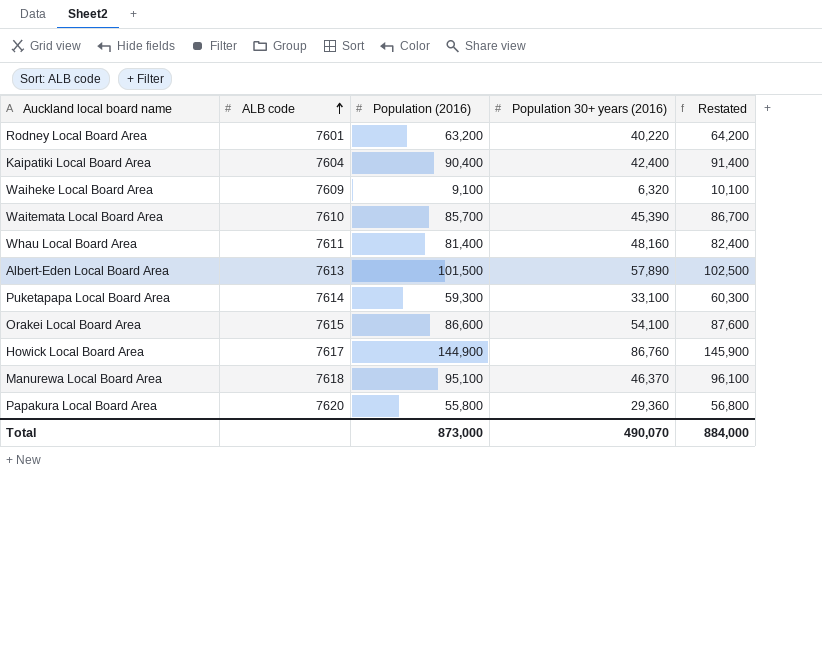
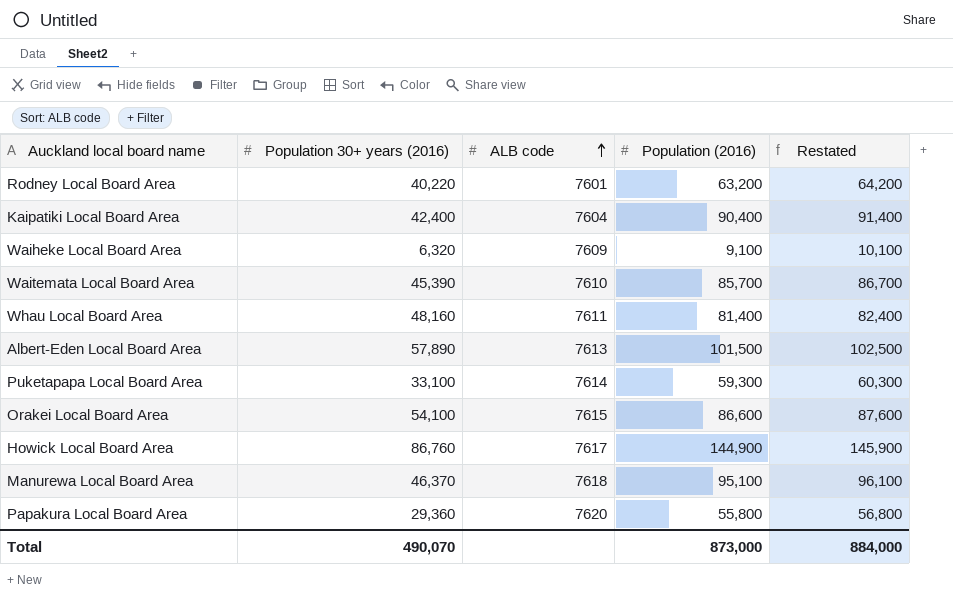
column Population 30+ years (2016) | position: 4 -> 2

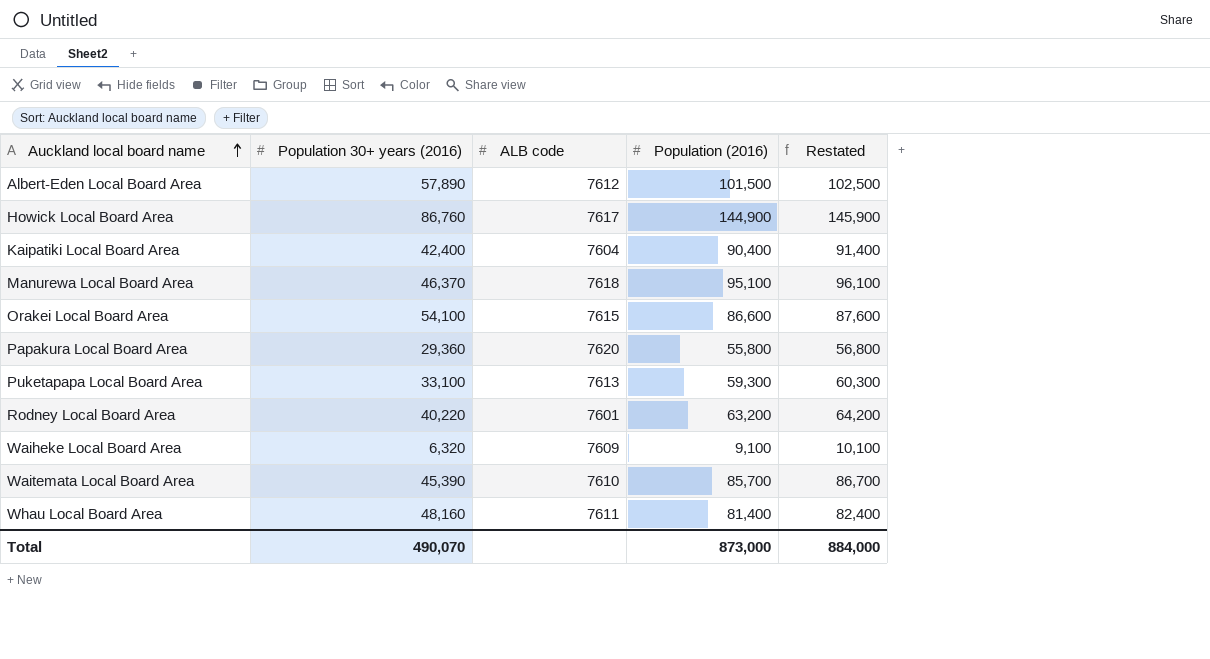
row order: ALB code ascending -> Auckland local board name ascending
Albert-Eden Local Board Area | ALB code: 7613 -> 7612
Puketapapa Local Board Area | ALB code: 7614 -> 7613

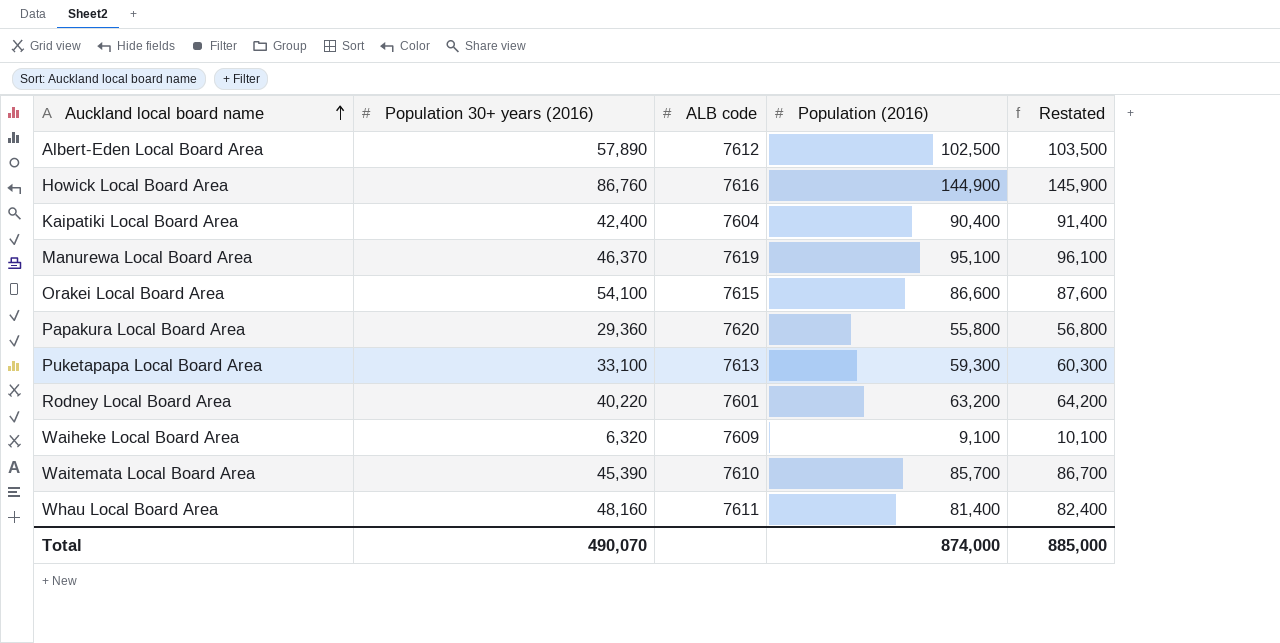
Albert-Eden Local Board Area | Population (2016): 101,500 -> 102,500
Albert-Eden Local Board Area | Restated: 102,500 -> 103,500
Howick Local Board Area | ALB code: 7617 -> 7616
Manurewa Local Board Area | ALB code: 7618 -> 7619
Total | Population (2016): 873,000 -> 874,000
Total | Restated: 884,000 -> 885,000

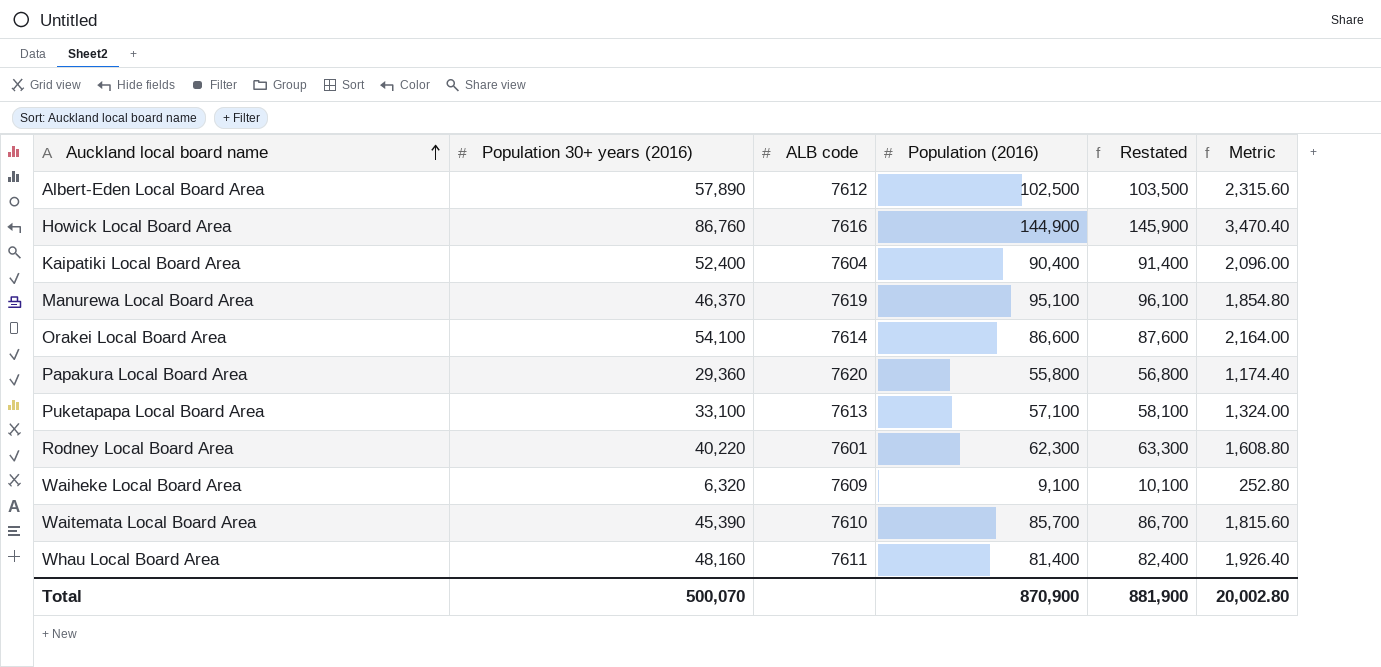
column Metric | formula: none -> [Population 30+ years (2016)] * 0.04
Kaipatiki Local Board Area | Population 30+ years (2016): 42,400 -> 52,400
Orakei Local Board Area | ALB code: 7615 -> 7614
Puketapapa Local Board Area | Population (2016): 59,300 -> 57,100
Puketapapa Local Board Area | Restated: 60,300 -> 58,100
Rodney Local Board Area | Population (2016): 63,200 -> 62,300
Rodney Local Board Area | Restated: 64,200 -> 63,300
Total | Population 30+ years (2016): 490,070 -> 500,070
Total | Population (2016): 874,000 -> 870,900
Total | Restated: 885,000 -> 881,900

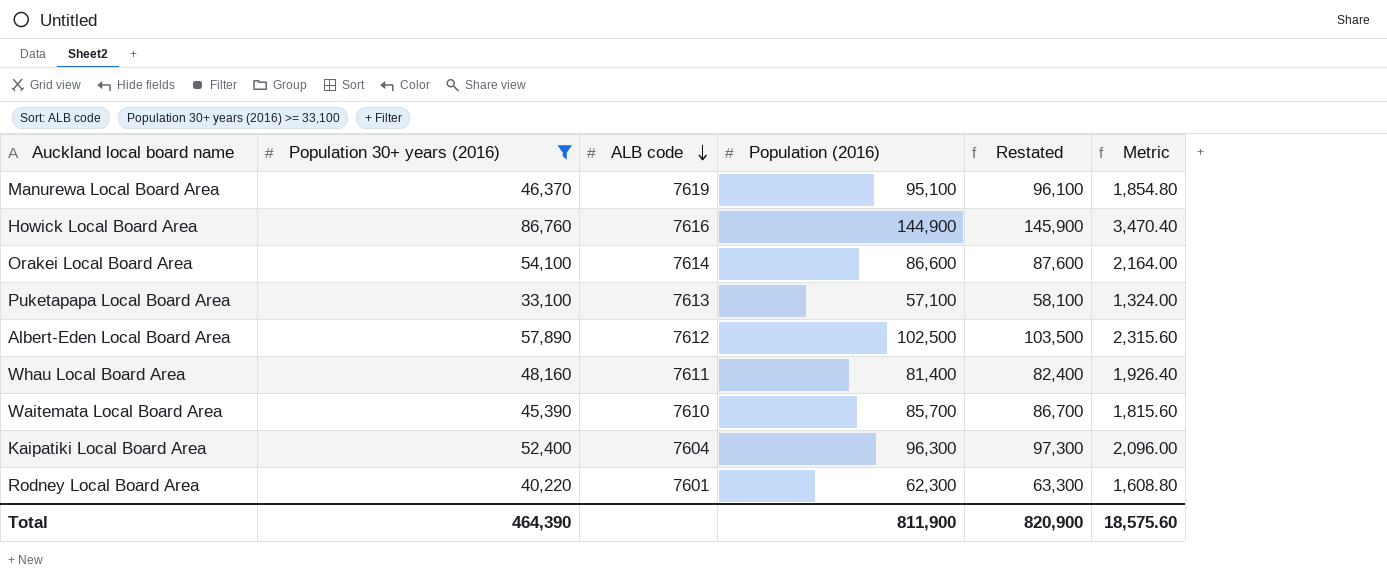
filter: none -> Population 30+ years (2016) >= 33,100
row order: Auckland local board name ascending -> ALB code descending
Kaipatiki Local Board Area | Population (2016): 90,400 -> 96,300
Kaipatiki Local Board Area | Restated: 91,400 -> 97,300
Total | Population 30+ years (2016): 500,070 -> 464,390
Total | Population (2016): 870,900 -> 811,900
Total | Restated: 881,900 -> 820,900
Total | Metric: 20,002.80 -> 18,575.60

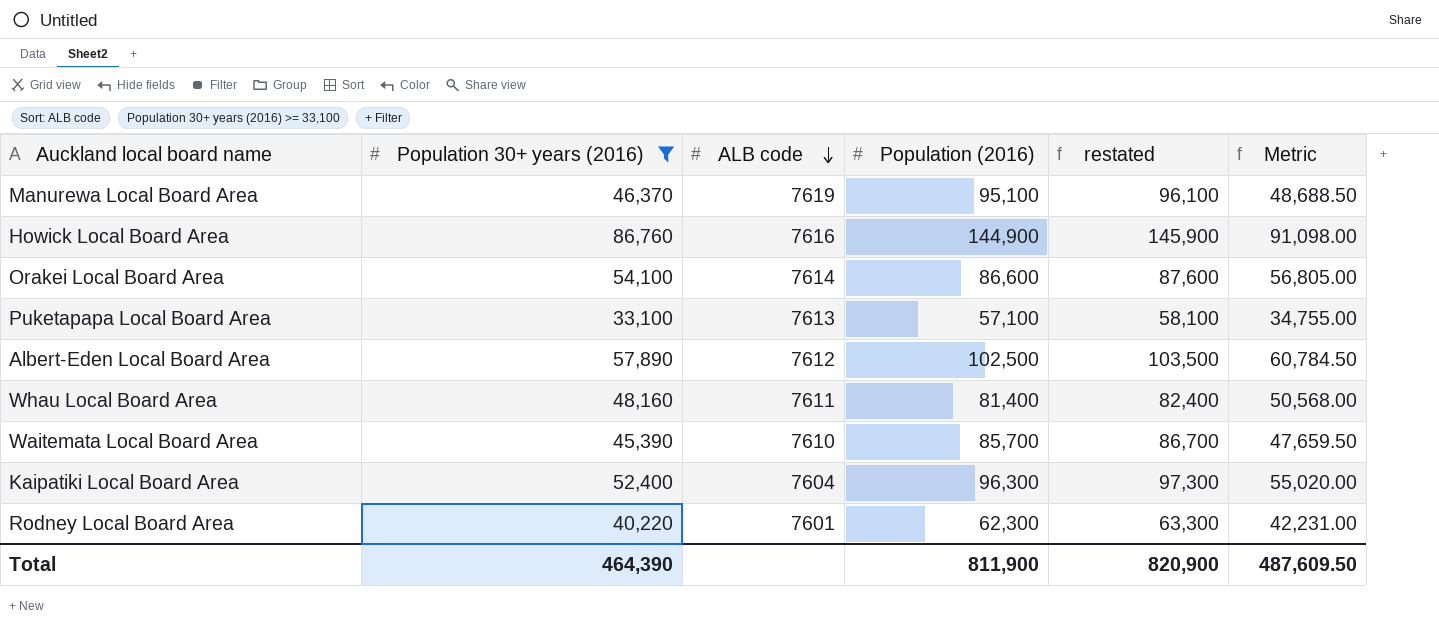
column name: Restated -> restated
column Metric | formula: [Population 30+ years (2016)] * 0.04 -> [Population 30+ years (2016)] * 1.05
Total | Metric: 18,575.60 -> 487,609.50

